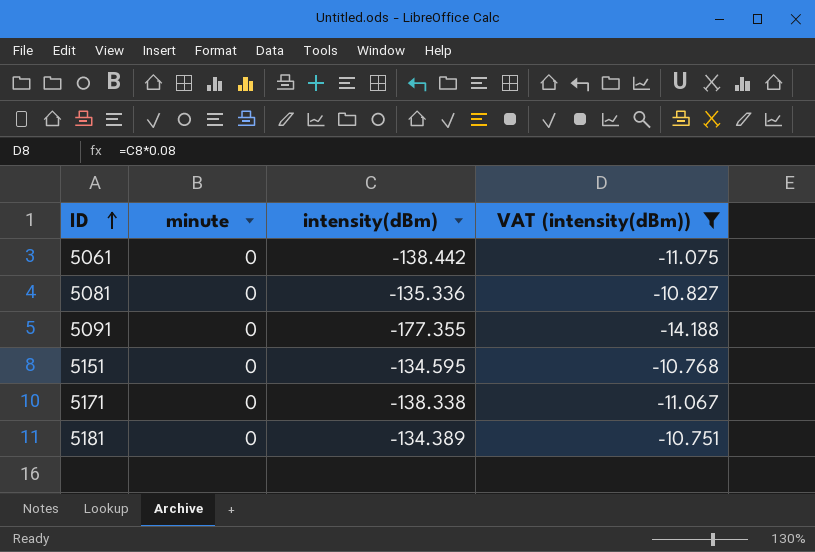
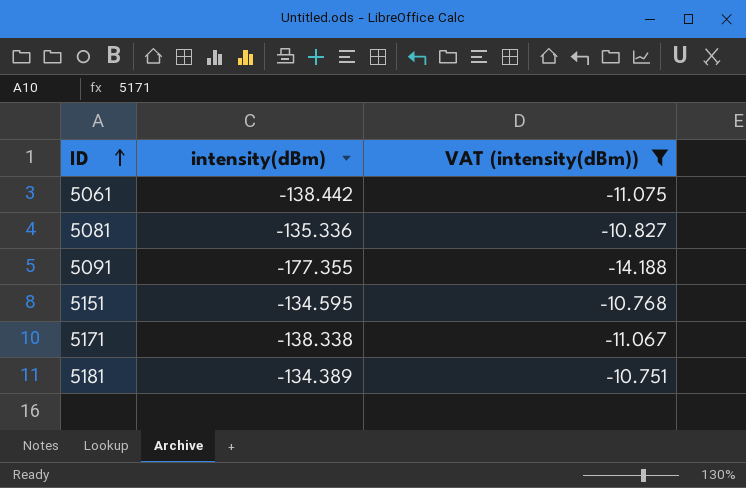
column minute | position: 2 -> none

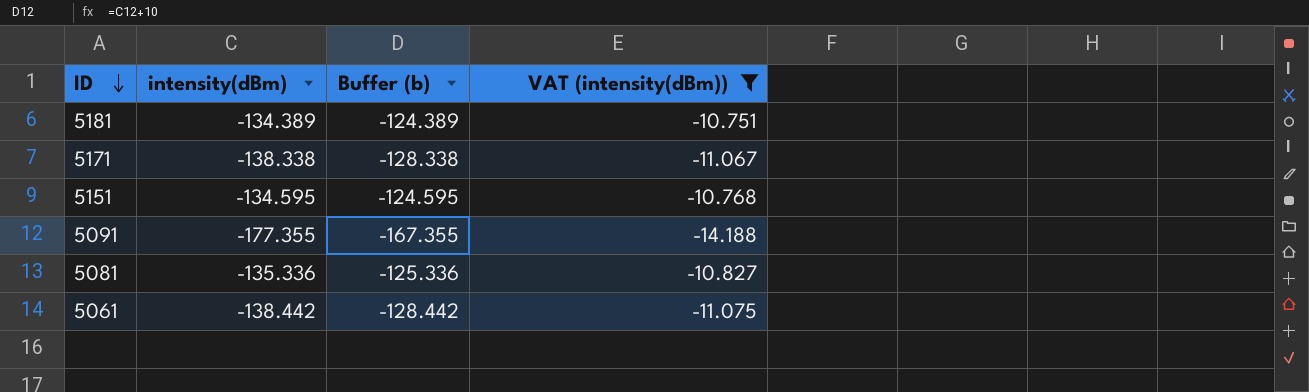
row order: ID ascending -> ID descending
column Buffer (b) | formula: none -> [intensity(dBm)] + 10

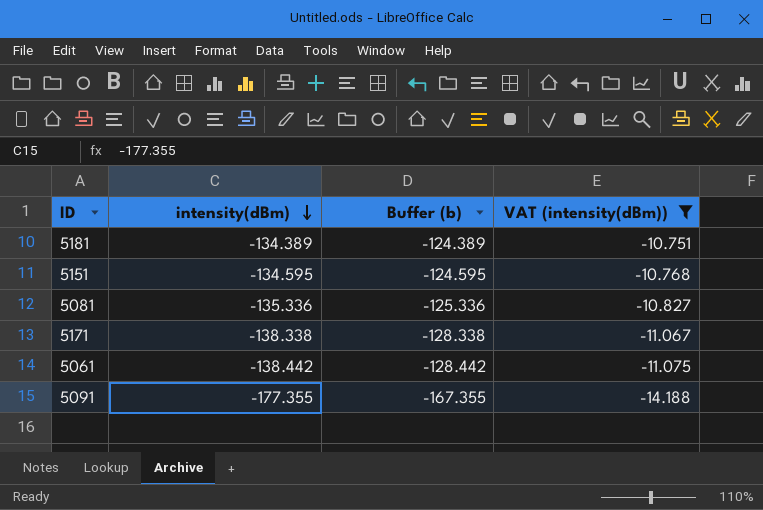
row order: ID descending -> intensity(dBm) descending

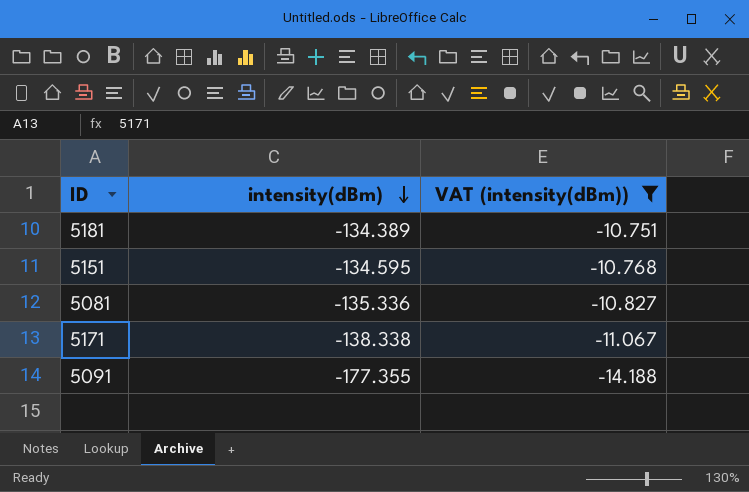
column Buffer (b) | formula: [intensity(dBm)] + 10 -> none
row 5061: -138.442 | -128.442 | -11.075 -> none

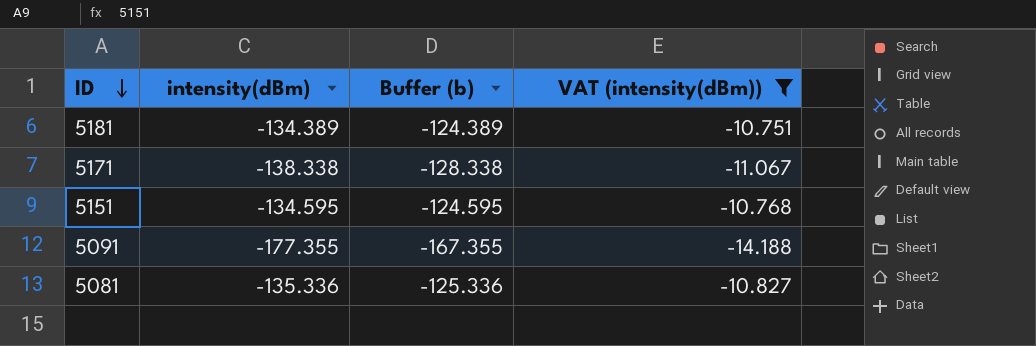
row order: intensity(dBm) descending -> ID descending
column Buffer (b) | formula: none -> [intensity(dBm)] + 10

